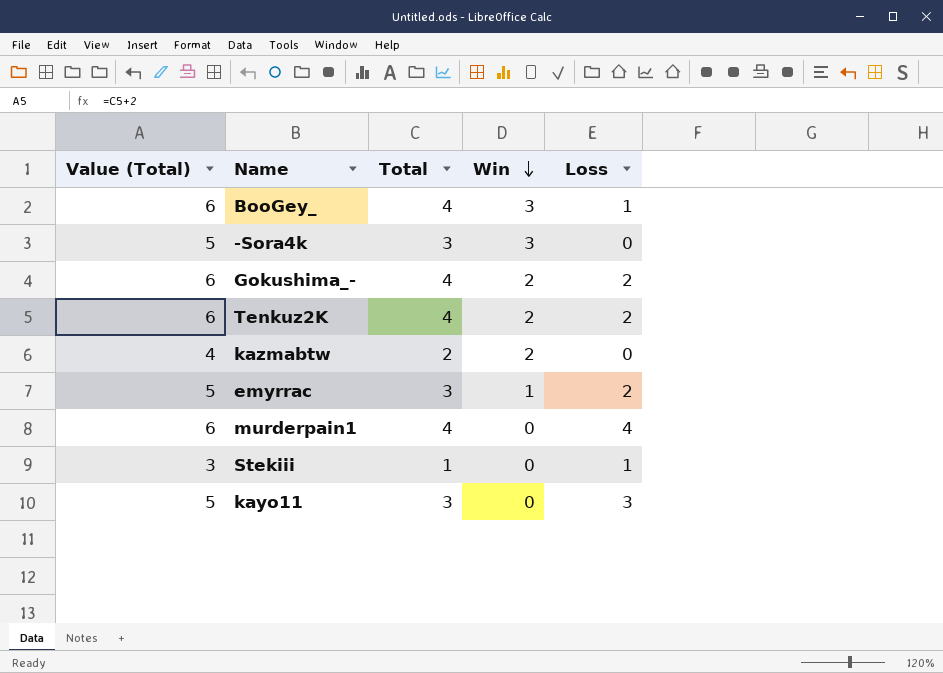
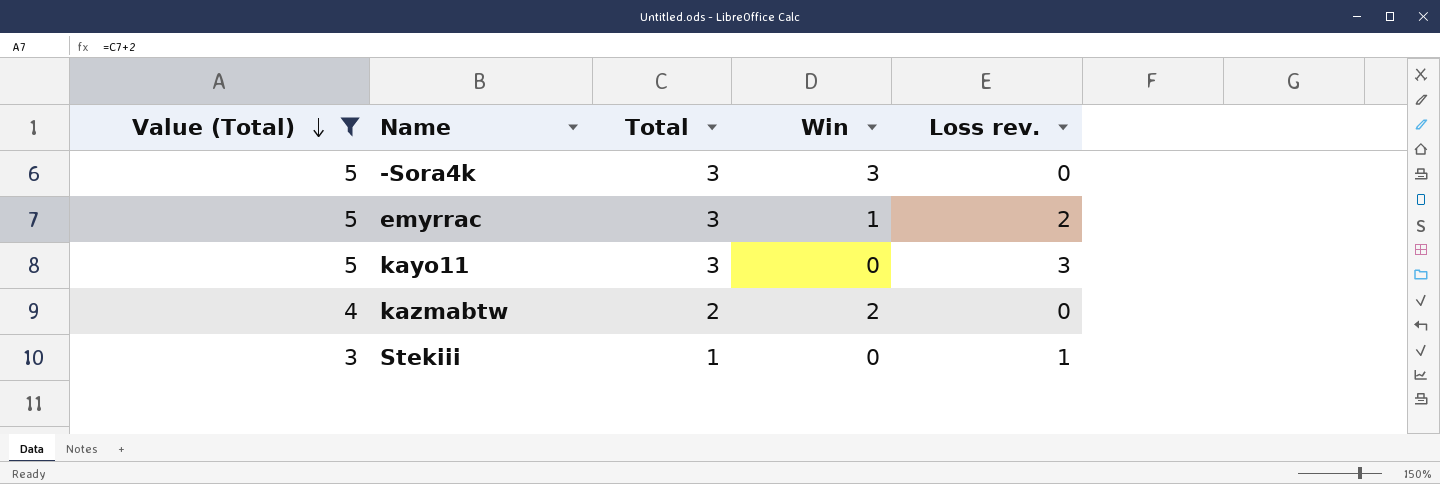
filter: none -> Value (Total) != 6
row order: Win descending -> Value (Total) descending
column name: Loss -> Loss rev.

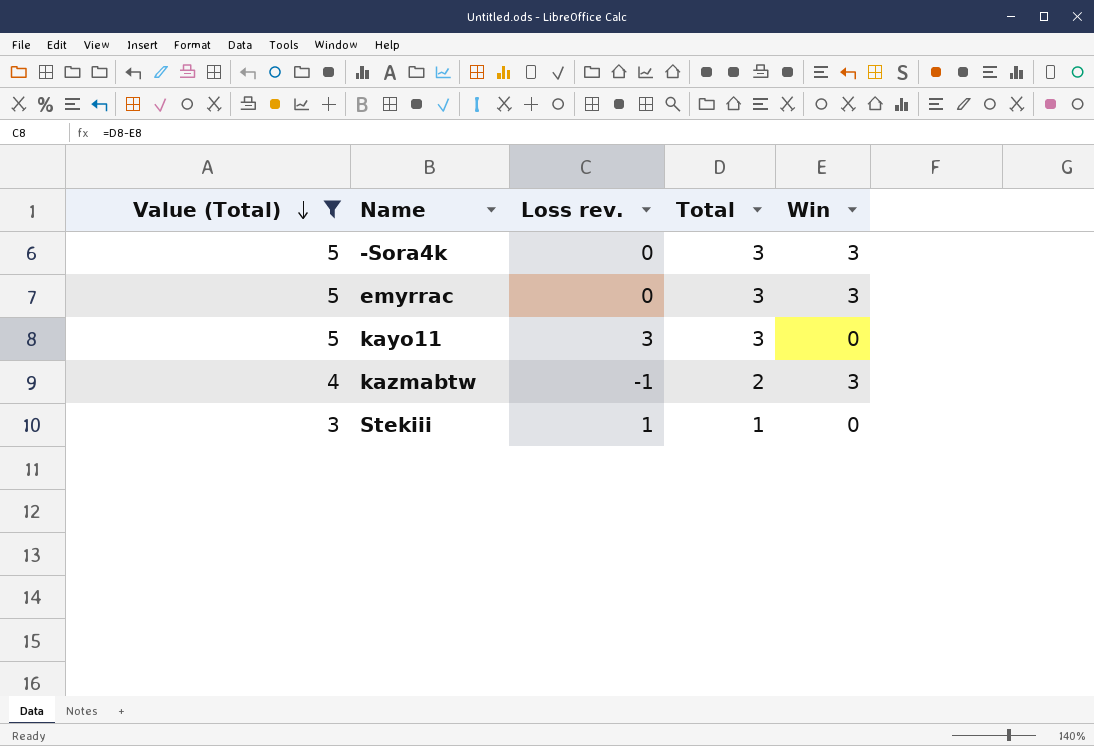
column Loss rev. | position: 5 -> 3
emyrrac | Loss rev.: 2 -> 0
emyrrac | Win: 1 -> 3
kazmabtw | Loss rev.: 0 -> -1
kazmabtw | Win: 2 -> 3

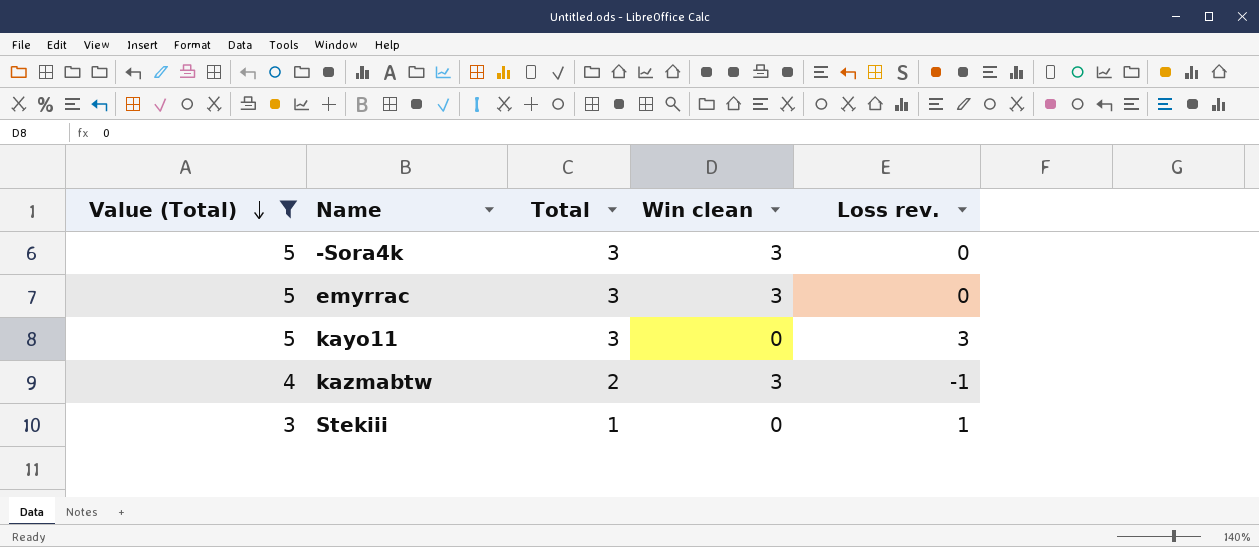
column name: Win -> Win clean
column Loss rev. | position: 3 -> 5

